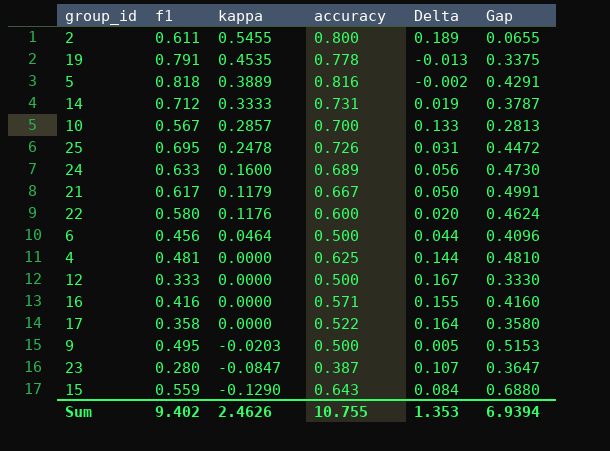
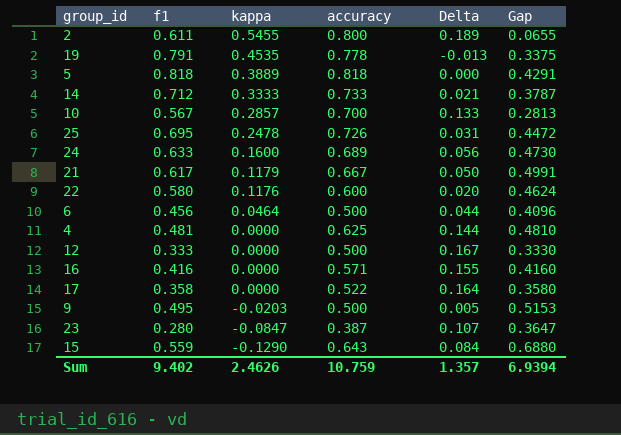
5 | accuracy: 0.816 -> 0.818
5 | Delta: -0.002 -> 0.000
14 | accuracy: 0.731 -> 0.733
14 | Delta: 0.019 -> 0.021
Sum | accuracy: 10.755 -> 10.759
Sum | Delta: 1.353 -> 1.357

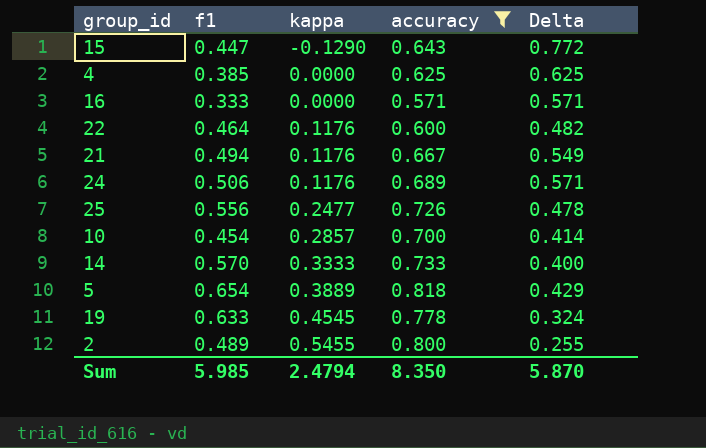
filter: none -> accuracy >= 0.571
row order: kappa descending -> kappa ascending
column Gap | formula: [f1] - [kappa] -> none
column Delta | formula: [accuracy] - [f1] -> [accuracy] - [kappa]
15 | f1: 0.559 -> 0.447
4 | f1: 0.481 -> 0.385
16 | f1: 0.416 -> 0.333
22 | f1: 0.580 -> 0.464
21 | f1: 0.617 -> 0.494
21 | kappa: 0.1179 -> 0.1176
24 | f1: 0.633 -> 0.506
24 | kappa: 0.1600 -> 0.1176
25 | f1: 0.695 -> 0.556
25 | kappa: 0.2478 -> 0.2477
10 | f1: 0.567 -> 0.454
14 | f1: 0.712 -> 0.570
5 | f1: 0.818 -> 0.654
19 | f1: 0.791 -> 0.633
19 | kappa: 0.4535 -> 0.4545
2 | f1: 0.611 -> 0.489
Sum | f1: 9.402 -> 5.985
Sum | kappa: 2.4626 -> 2.4794
Sum | accuracy: 10.759 -> 8.350
Sum | Delta: 1.357 -> 5.870

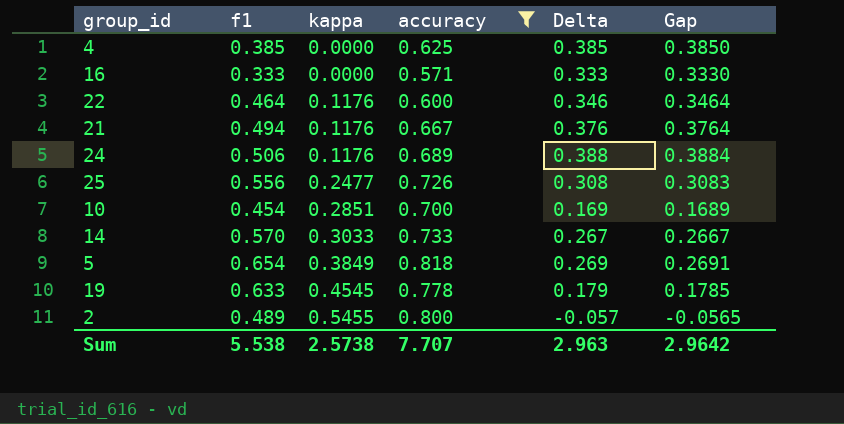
column Delta | formula: [accuracy] - [kappa] -> [f1] - [kappa]
column Gap | formula: none -> [f1] - [kappa]
row 15: 0.447 | -0.1290 | 0.643 | 0.772 -> none
10 | kappa: 0.2857 -> 0.2851
14 | kappa: 0.3333 -> 0.3033
5 | kappa: 0.3889 -> 0.3849
Sum | f1: 5.985 -> 5.538
Sum | kappa: 2.4794 -> 2.5738
Sum | accuracy: 8.350 -> 7.707
Sum | Delta: 5.870 -> 2.963

